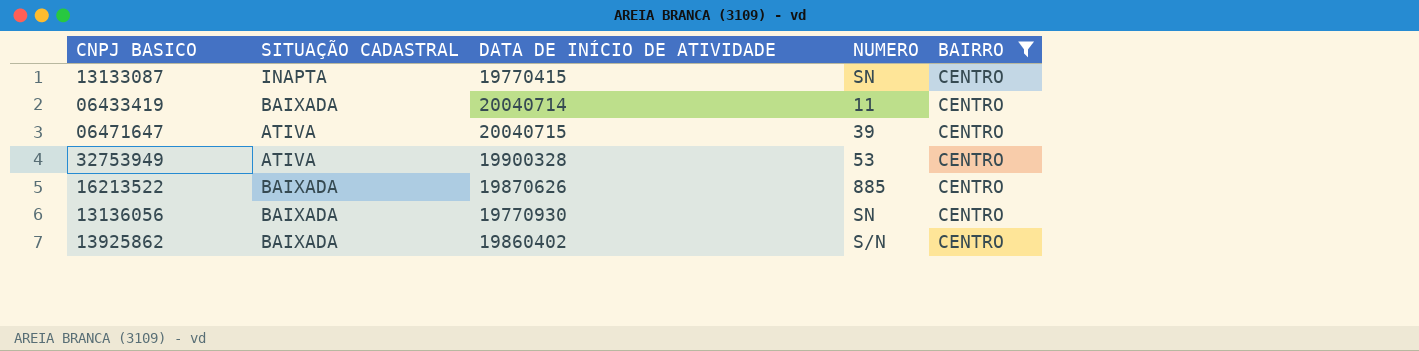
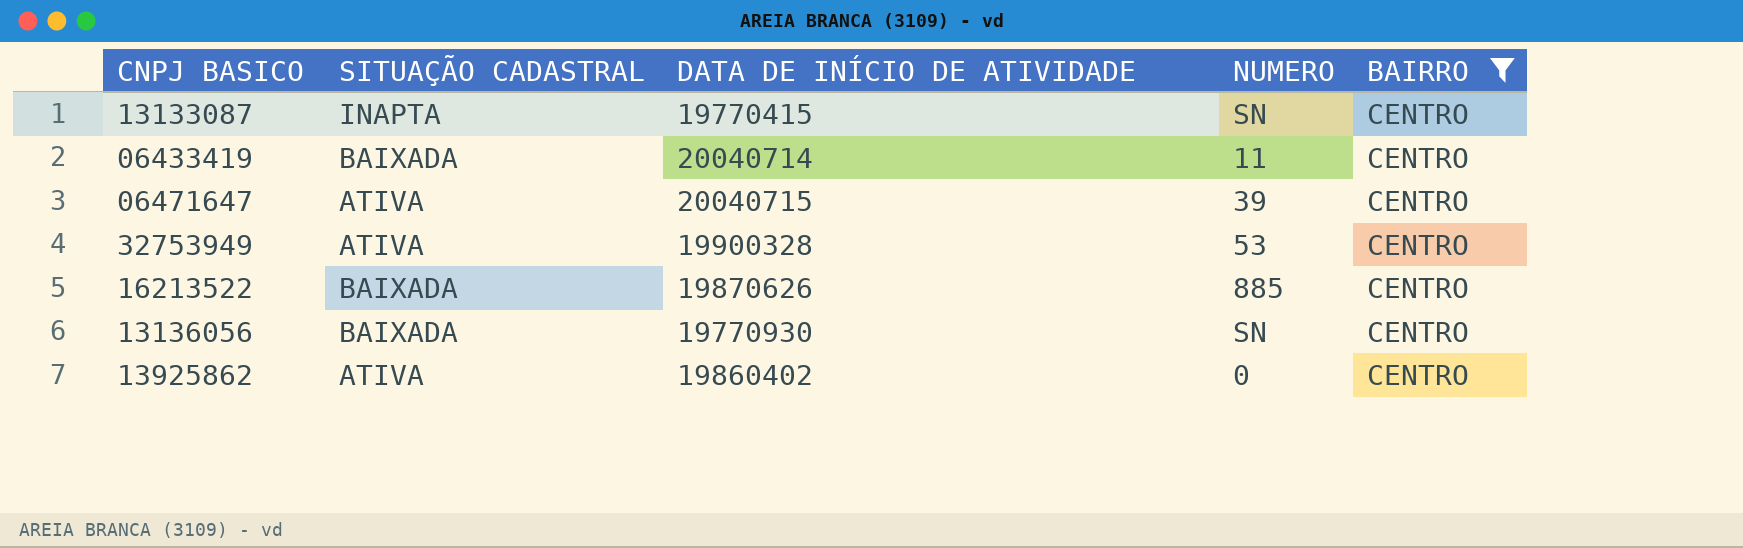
13925862 | SITUAÇÃO CADASTRAL: BAIXADA -> ATIVA
13925862 | NUMERO: S/N -> 0

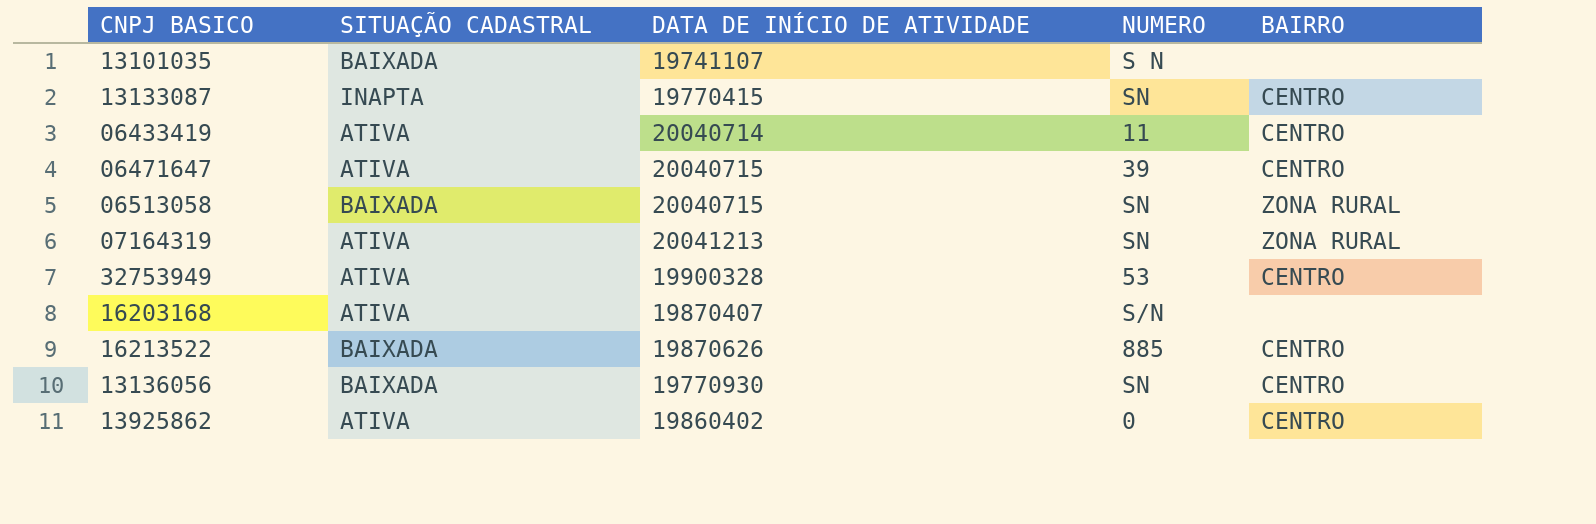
filter: BAIRRO = CENTRO -> none
06433419 | SITUAÇÃO CADASTRAL: BAIXADA -> ATIVA

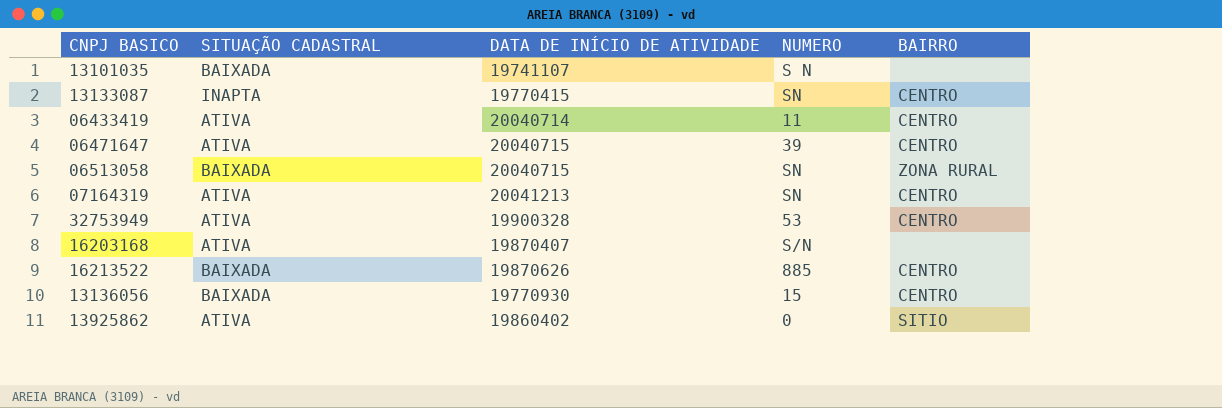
07164319 | BAIRRO: ZONA RURAL -> CENTRO
13136056 | NUMERO: SN -> 15
13925862 | BAIRRO: CENTRO -> SITIO

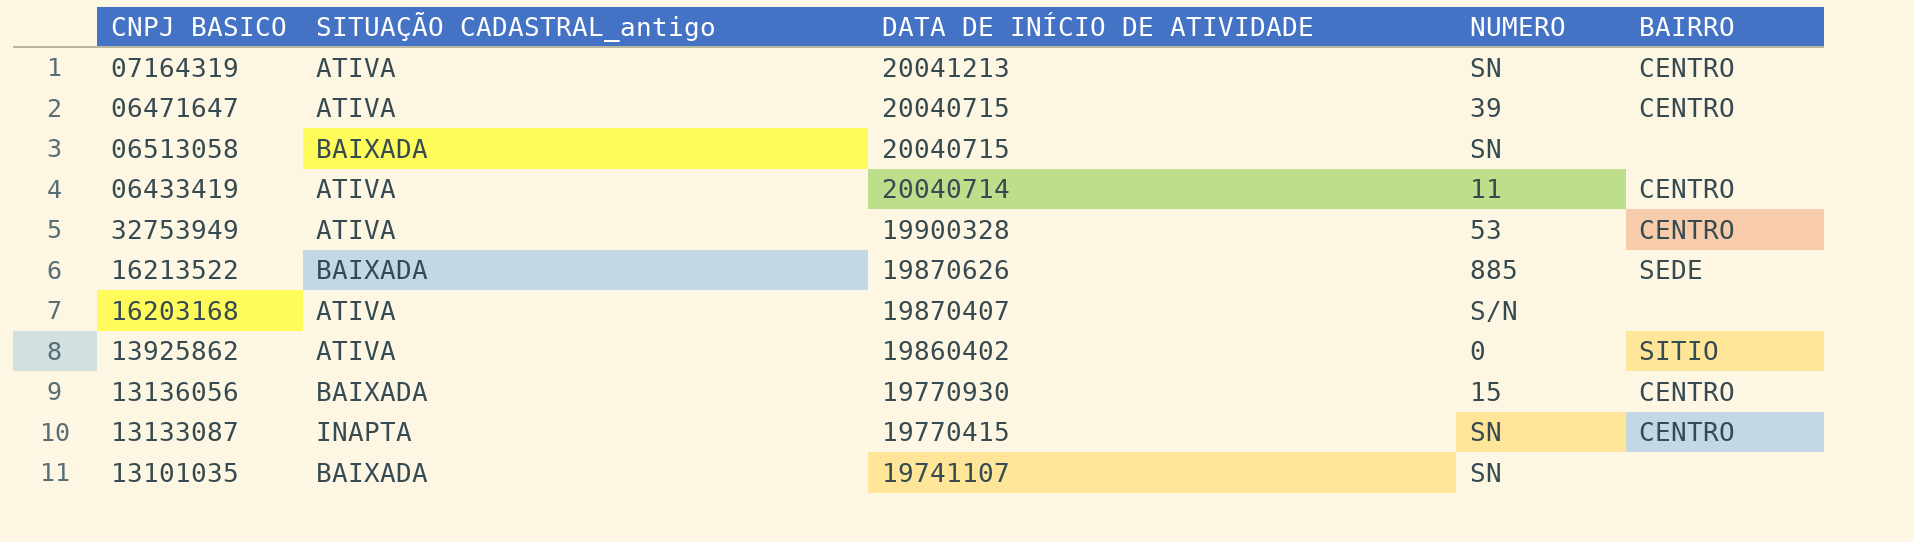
row order: none -> DATA DE INÍCIO DE ATIVIDADE descending
column name: SITUAÇÃO CADASTRAL -> SITUAÇÃO CADASTRAL_antigo
06513058 | BAIRRO: ZONA RURAL -> none
16213522 | BAIRRO: CENTRO -> SEDE
13101035 | NUMERO: S N -> SN

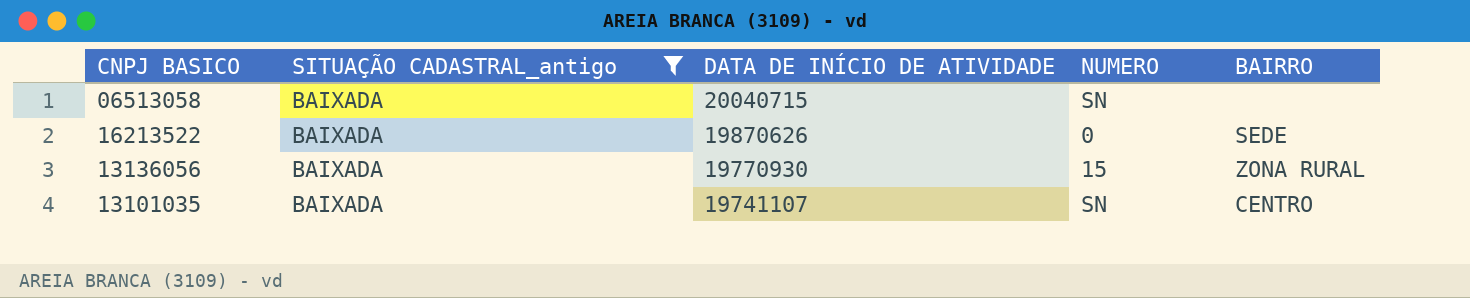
filter: none -> SITUAÇÃO CADASTRAL_antigo = BAIXADA
16213522 | NUMERO: 885 -> 0
13136056 | BAIRRO: CENTRO -> ZONA RURAL
13101035 | BAIRRO: none -> CENTRO

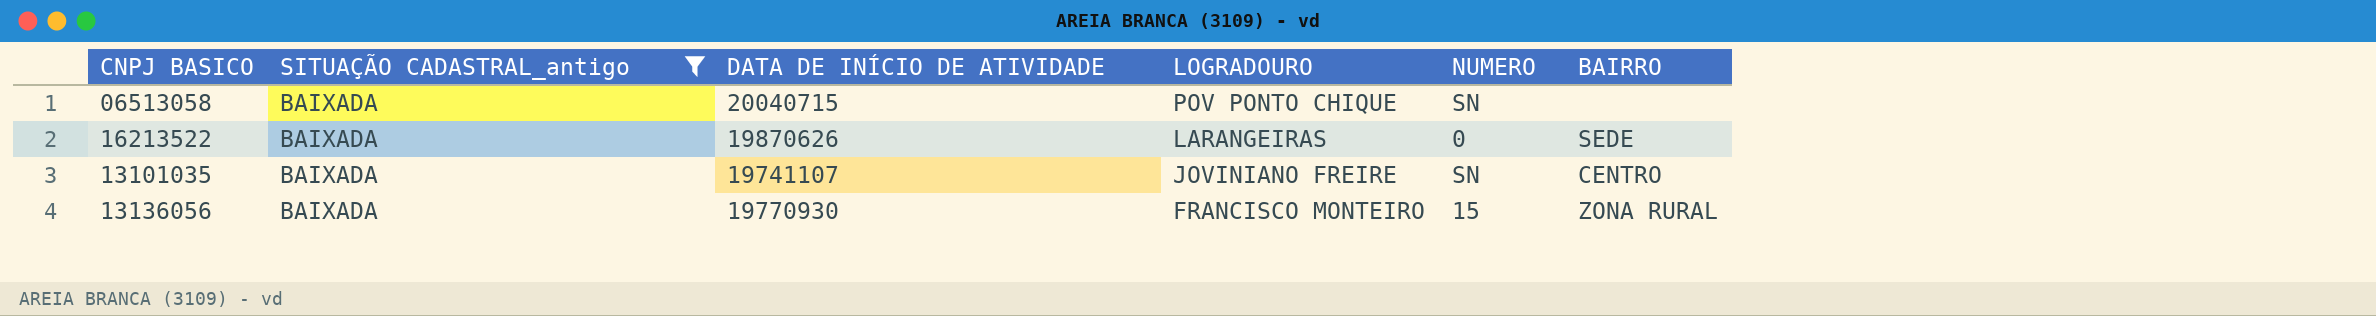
row order: DATA DE INÍCIO DE ATIVIDADE descending -> LOGRADOURO descending
column LOGRADOURO | position: none -> 4

